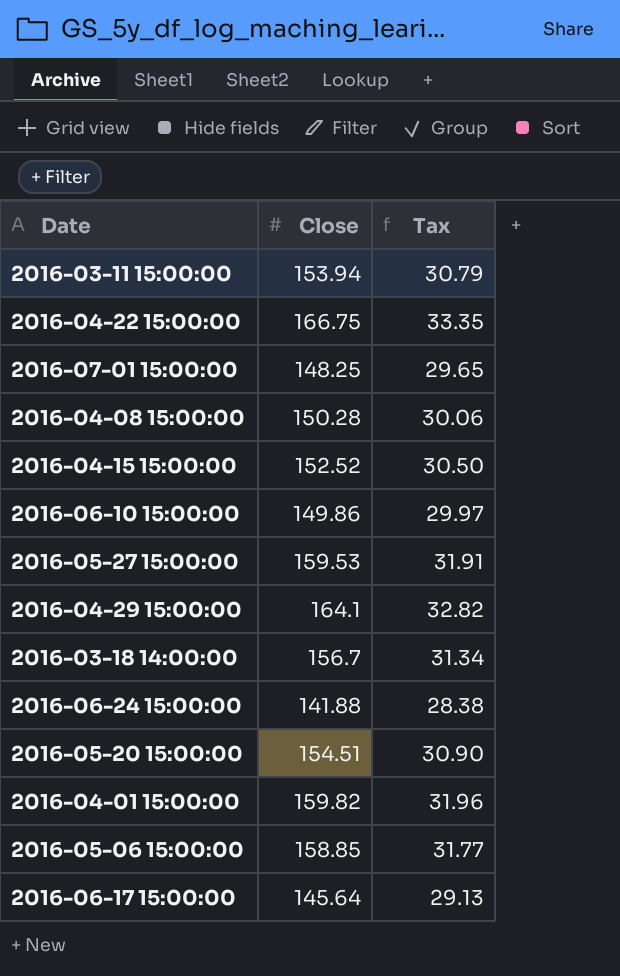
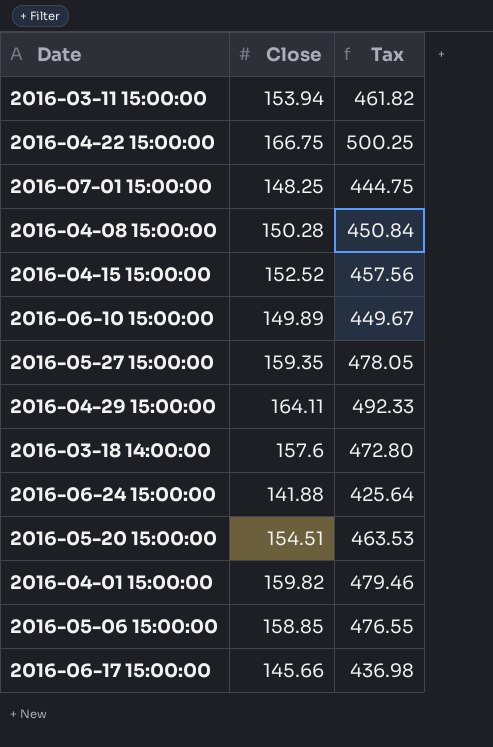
column Tax | formula: [Close] * 0.2 -> [Close] * 3
2016-06-10 15:00:00 | Close: 149.86 -> 149.89
2016-05-27 15:00:00 | Close: 159.53 -> 159.35
2016-04-29 15:00:00 | Close: 164.1 -> 164.11
2016-03-18 14:00:00 | Close: 156.7 -> 157.6
2016-06-17 15:00:00 | Close: 145.64 -> 145.66

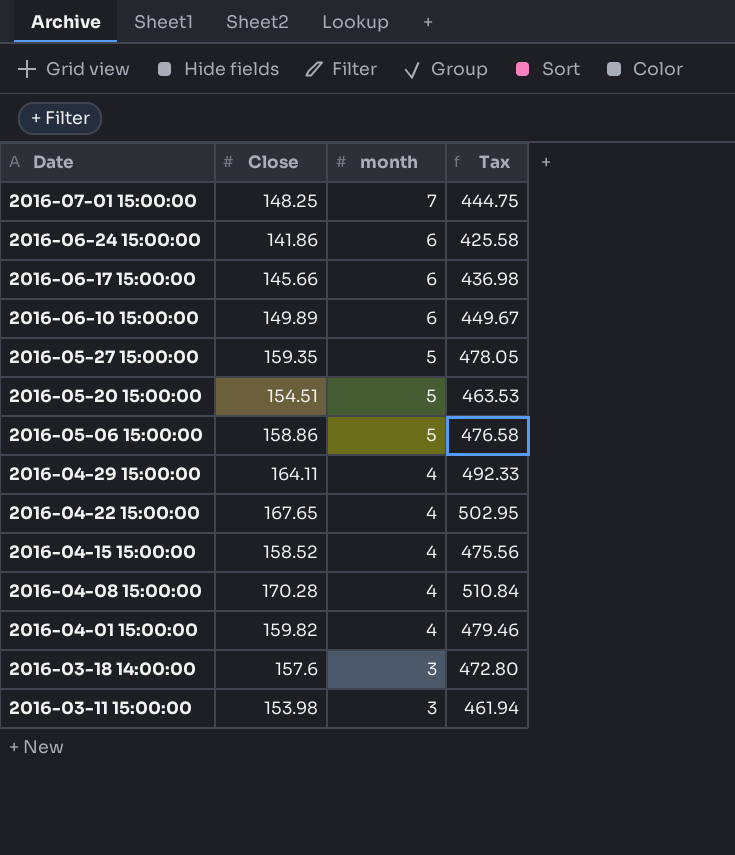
row order: none -> Date descending
column month | position: none -> 3
2016-06-24 15:00:00 | Close: 141.88 -> 141.86
2016-06-24 15:00:00 | Tax: 425.64 -> 425.58
2016-05-06 15:00:00 | Close: 158.85 -> 158.86
2016-05-06 15:00:00 | Tax: 476.55 -> 476.58
2016-04-22 15:00:00 | Close: 166.75 -> 167.65
2016-04-22 15:00:00 | Tax: 500.25 -> 502.95
2016-04-15 15:00:00 | Close: 152.52 -> 158.52
2016-04-15 15:00:00 | Tax: 457.56 -> 475.56
2016-04-08 15:00:00 | Close: 150.28 -> 170.28
2016-04-08 15:00:00 | Tax: 450.84 -> 510.84
2016-03-11 15:00:00 | Close: 153.94 -> 153.98
2016-03-11 15:00:00 | Tax: 461.82 -> 461.94

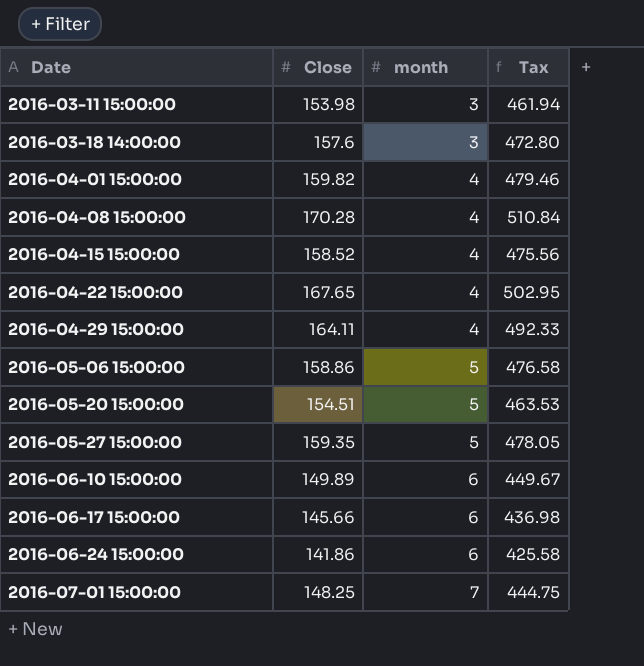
row order: Date descending -> Date ascending

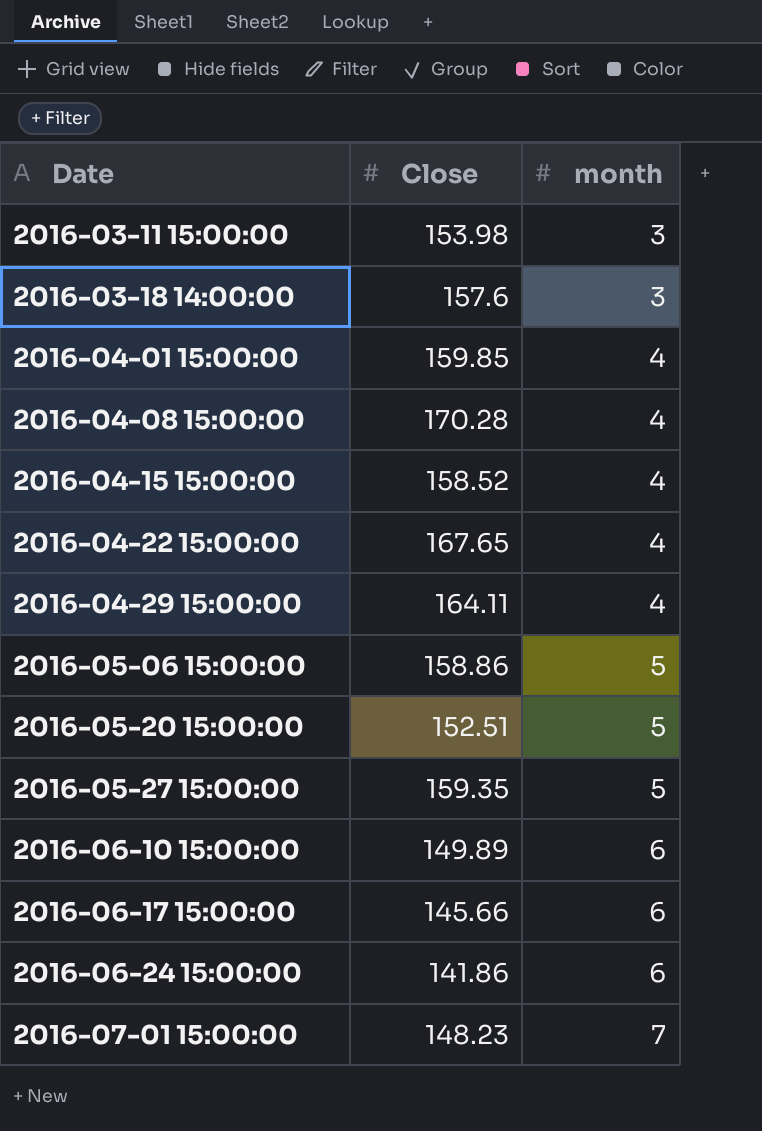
column Tax | formula: [Close] * 3 -> none
2016-04-01 15:00:00 | Close: 159.82 -> 159.85
2016-05-20 15:00:00 | Close: 154.51 -> 152.51
2016-07-01 15:00:00 | Close: 148.25 -> 148.23

